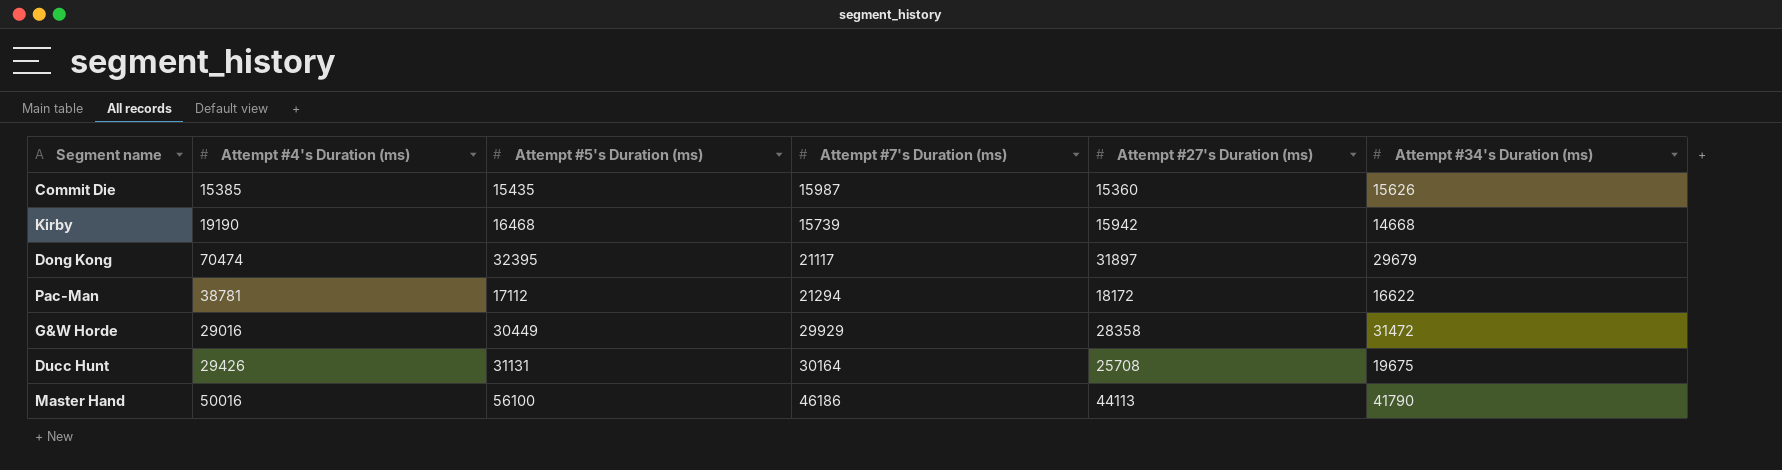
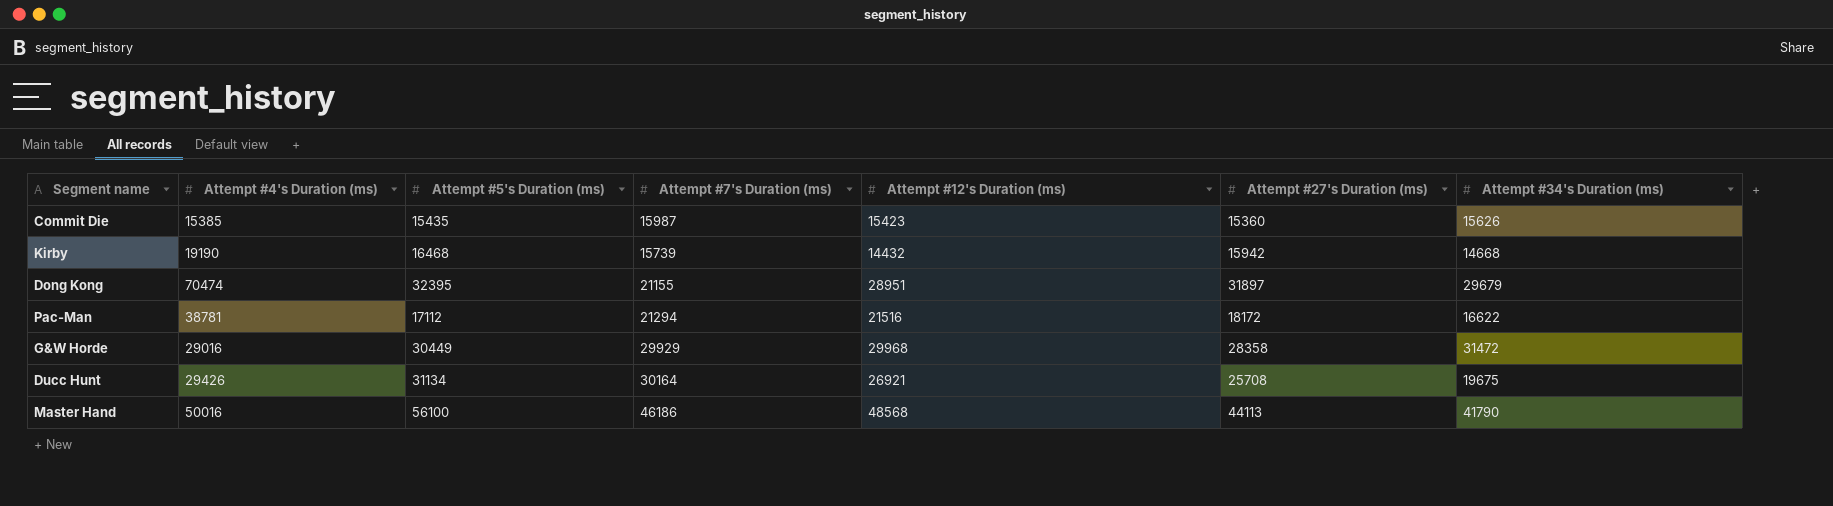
column Attempt #12's Duration (ms) | position: none -> 5
Dong Kong | Attempt #7's Duration (ms): 21117 -> 21155
Ducc Hunt | Attempt #5's Duration (ms): 31131 -> 31134

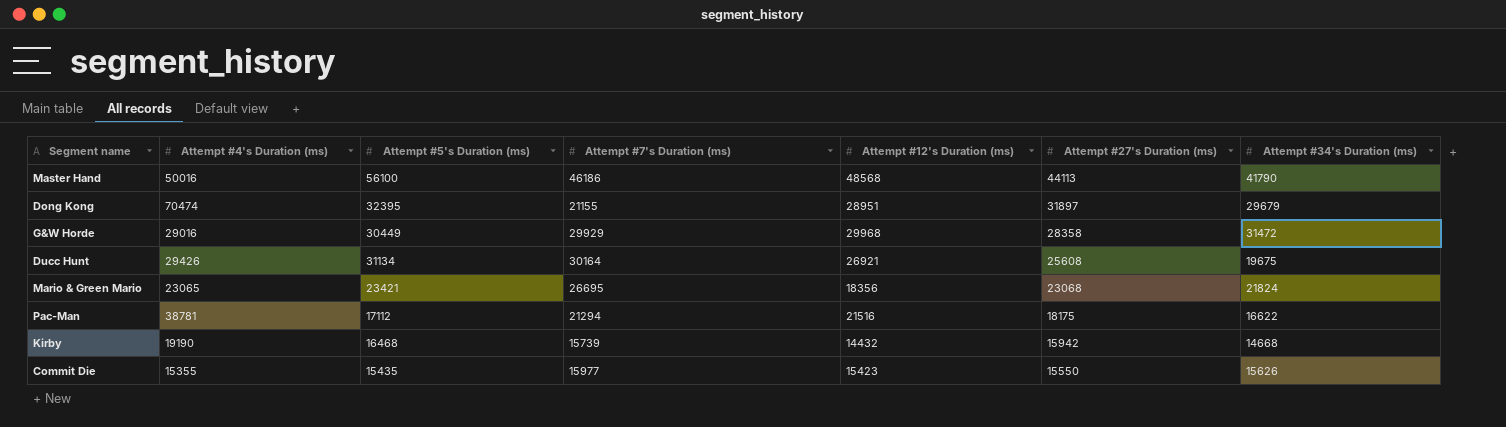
row order: none -> Attempt #27's Duration (ms) descending
Ducc Hunt | Attempt #27's Duration (ms): 25708 -> 25608
row Mario & Green Mario: none -> 23065 | 23421 | 26695 | 18356 | 23068 | 21824
Pac-Man | Attempt #27's Duration (ms): 18172 -> 18175
Commit Die | Attempt #4's Duration (ms): 15385 -> 15355
Commit Die | Attempt #7's Duration (ms): 15987 -> 15977
Commit Die | Attempt #27's Duration (ms): 15360 -> 15550

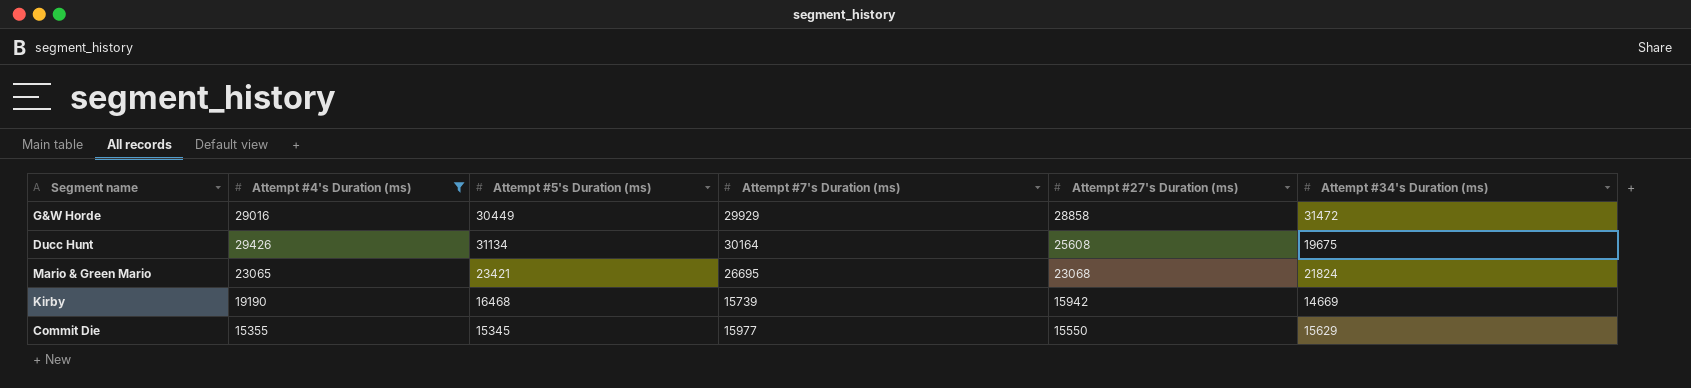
filter: none -> Attempt #4's Duration (ms) <= 29426
column Attempt #12's Duration (ms) | position: 5 -> none
G&W Horde | Attempt #27's Duration (ms): 28358 -> 28858
Kirby | Attempt #34's Duration (ms): 14668 -> 14669
Commit Die | Attempt #5's Duration (ms): 15435 -> 15345
Commit Die | Attempt #34's Duration (ms): 15626 -> 15629

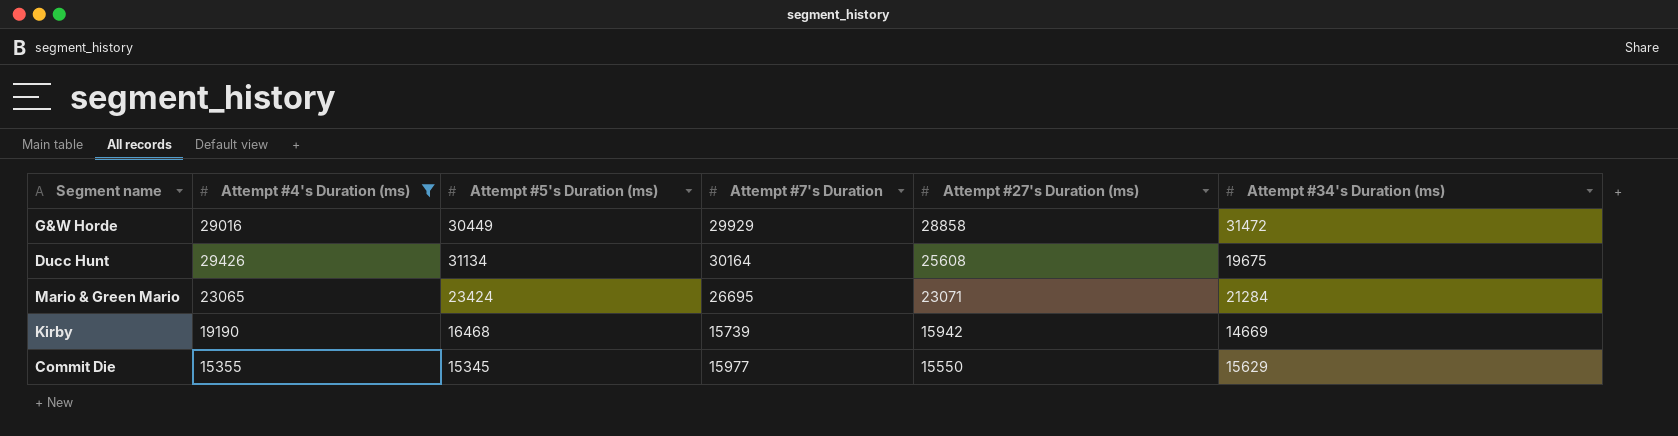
column name: Attempt #7's Duration (ms) -> Attempt #7's Duration
Mario & Green Mario | Attempt #5's Duration (ms): 23421 -> 23424
Mario & Green Mario | Attempt #27's Duration (ms): 23068 -> 23071
Mario & Green Mario | Attempt #34's Duration (ms): 21824 -> 21284

